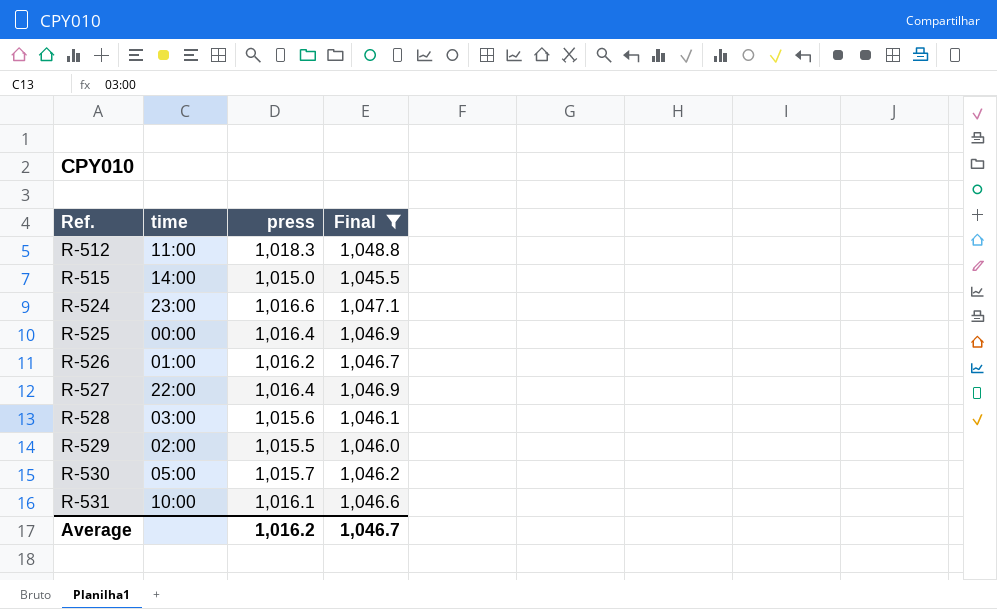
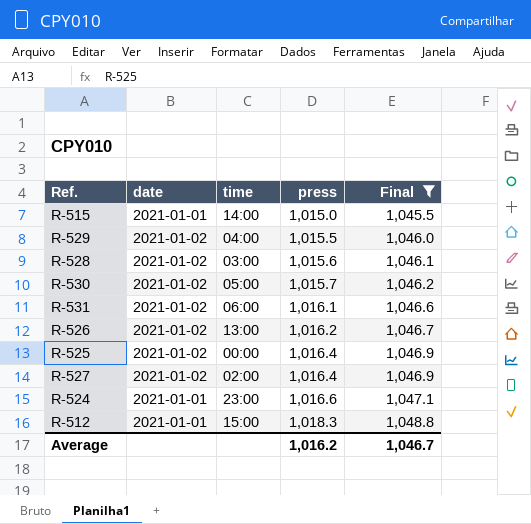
row order: Ref. ascending -> press ascending
column date | position: none -> 2
R-529 | time: 02:00 -> 04:00
R-531 | time: 10:00 -> 06:00
R-526 | time: 01:00 -> 13:00
R-527 | time: 22:00 -> 02:00
R-512 | time: 11:00 -> 15:00

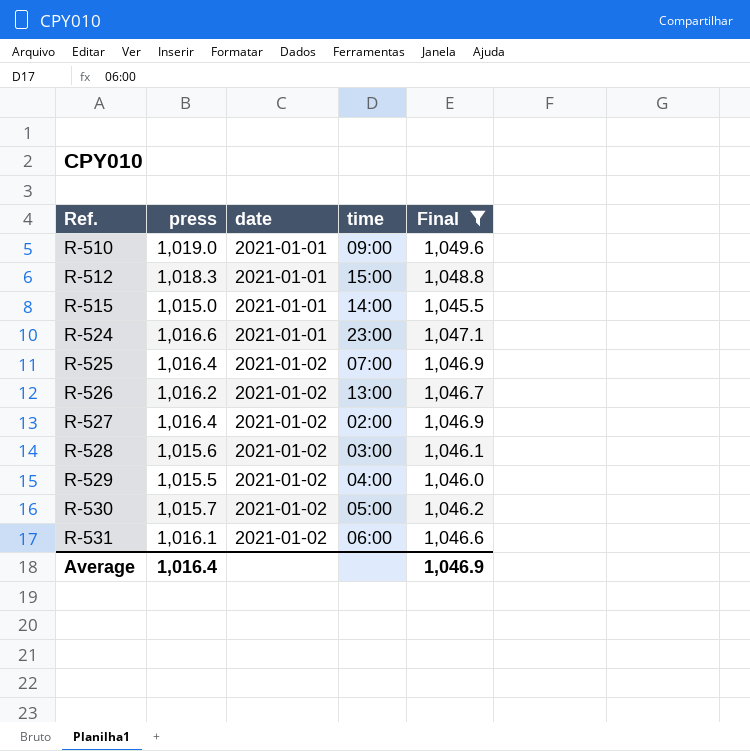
row order: press ascending -> Ref. ascending
column press | position: 4 -> 2
row R-510: none -> 1,019.0 | 2021-01-01 | 09:00 | 1,049.6
R-525 | time: 00:00 -> 07:00
Average | press: 1,016.2 -> 1,016.4
Average | Final: 1,046.7 -> 1,046.9

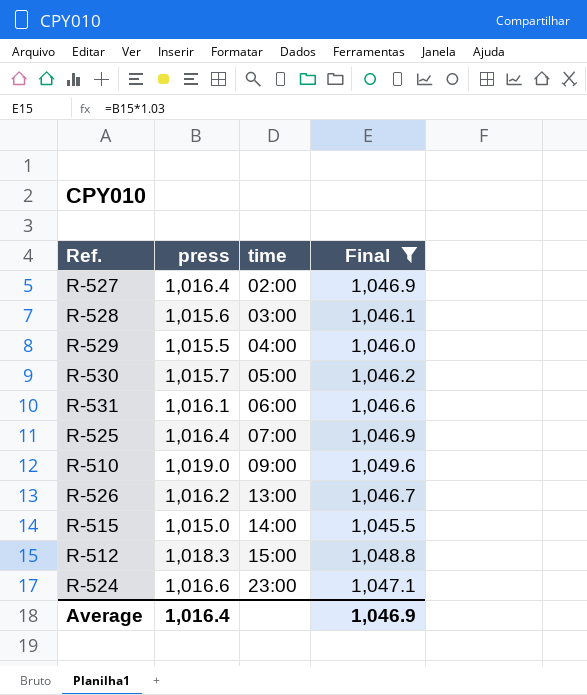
row order: Ref. ascending -> time ascending
column date | position: 3 -> none

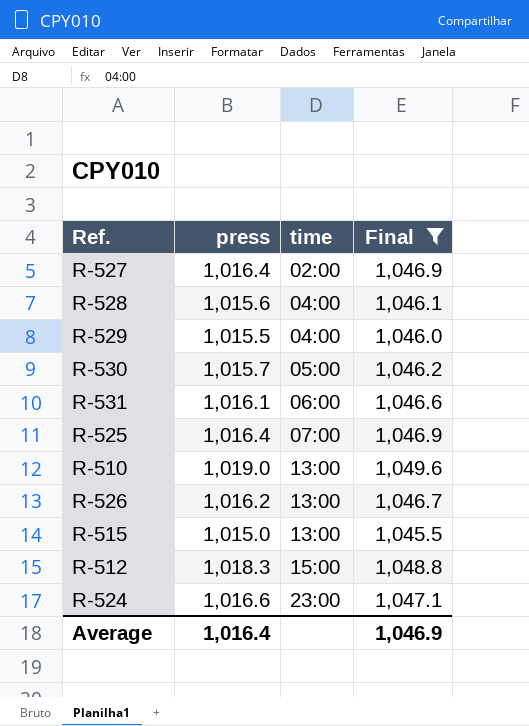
R-528 | time: 03:00 -> 04:00
R-510 | time: 09:00 -> 13:00
R-515 | time: 14:00 -> 13:00

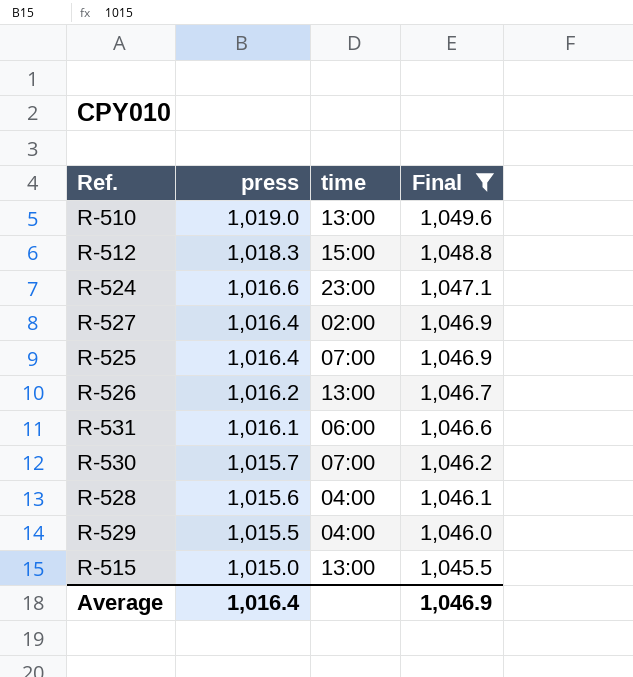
row order: time ascending -> press descending
R-530 | time: 05:00 -> 07:00

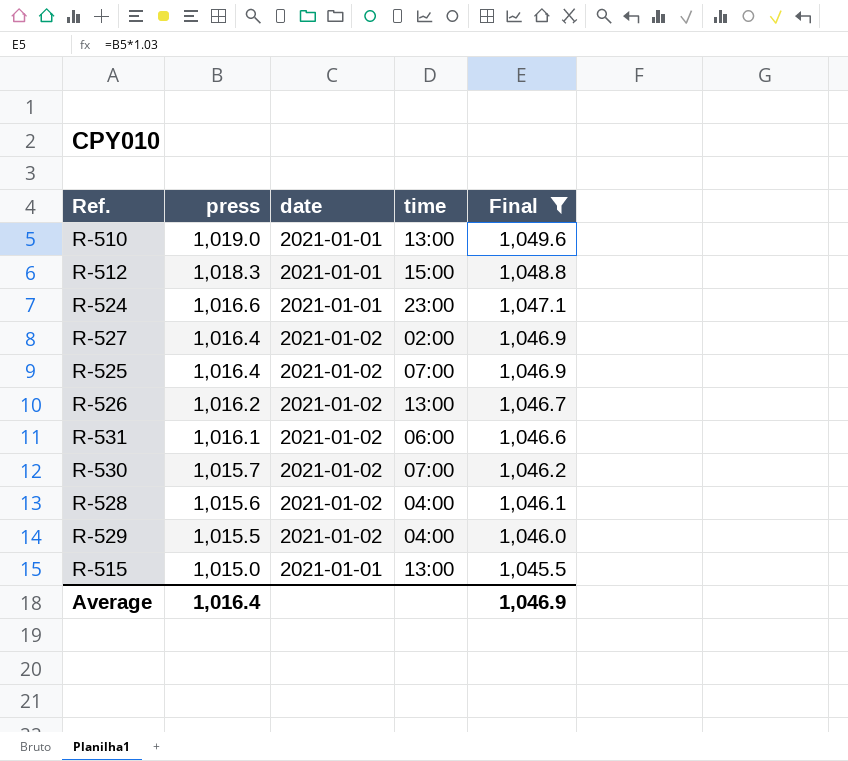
column date | position: none -> 3

